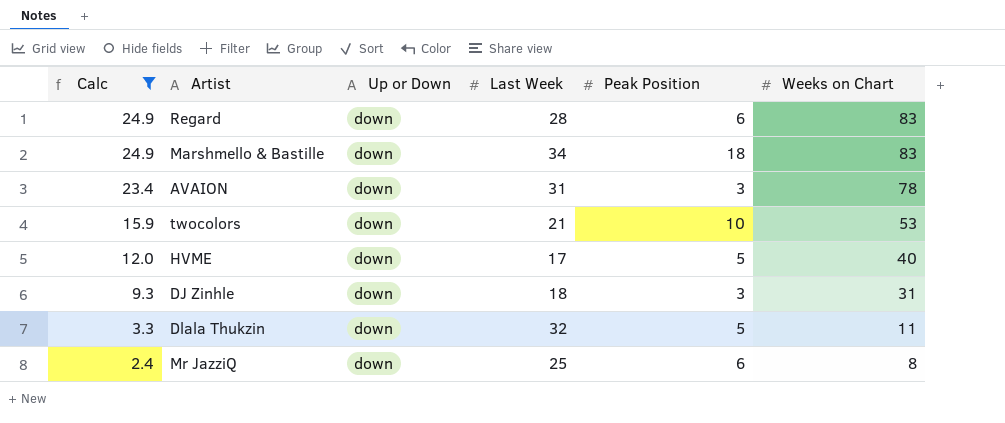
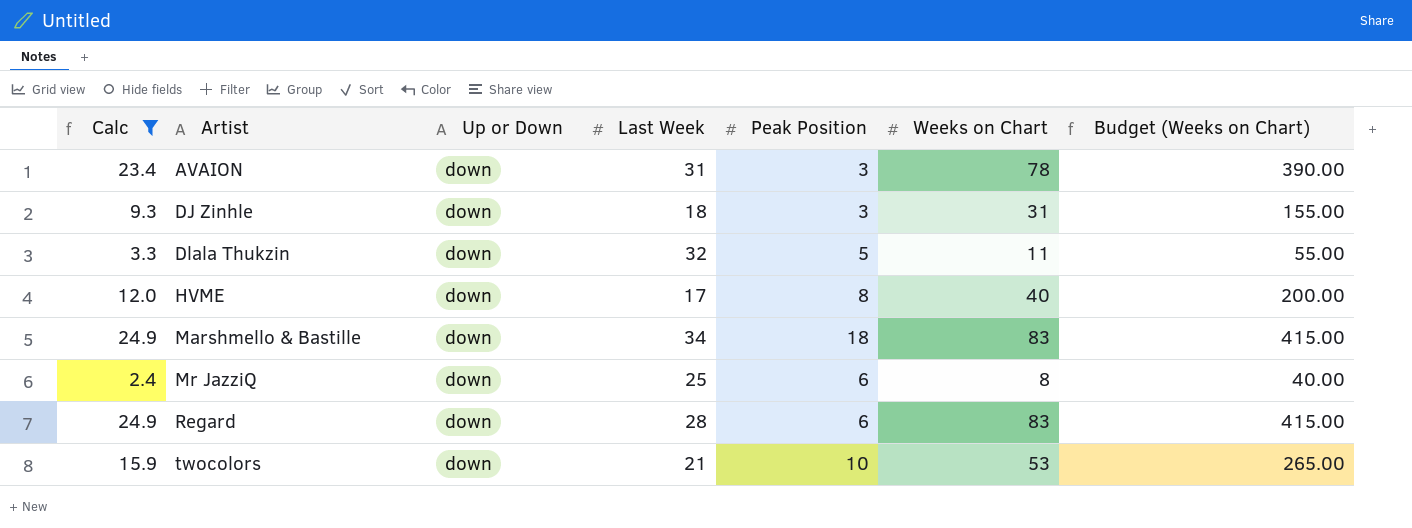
row order: Calc descending -> Artist ascending
column Budget (Weeks on Chart) | formula: none -> [Weeks on Chart] * 5
HVME | Peak Position: 5 -> 8

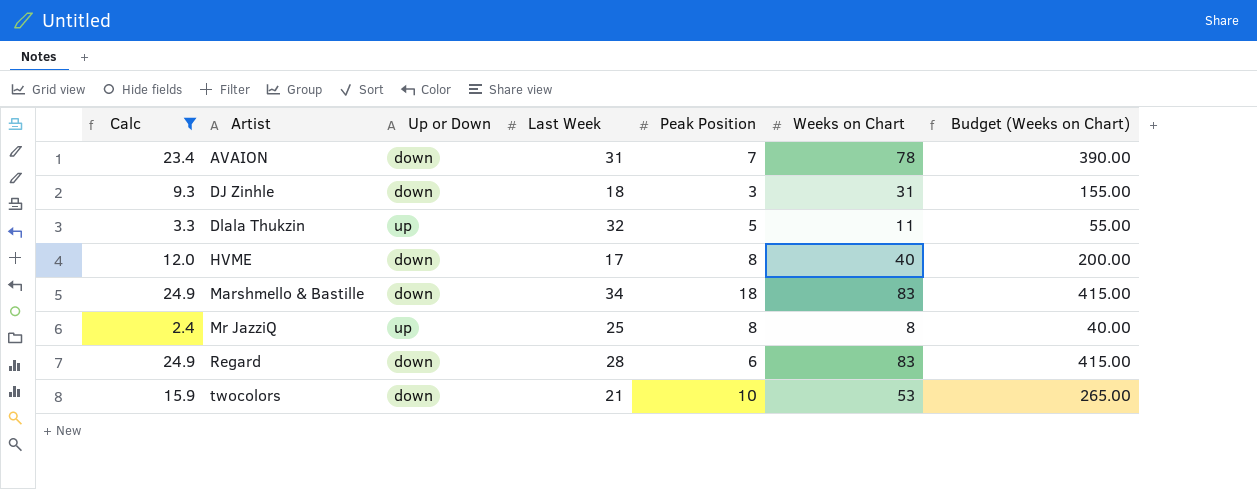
AVAION | Peak Position: 3 -> 7
Dlala Thukzin | Up or Down: down -> up
Mr JazziQ | Up or Down: down -> up
Mr JazziQ | Peak Position: 6 -> 8

